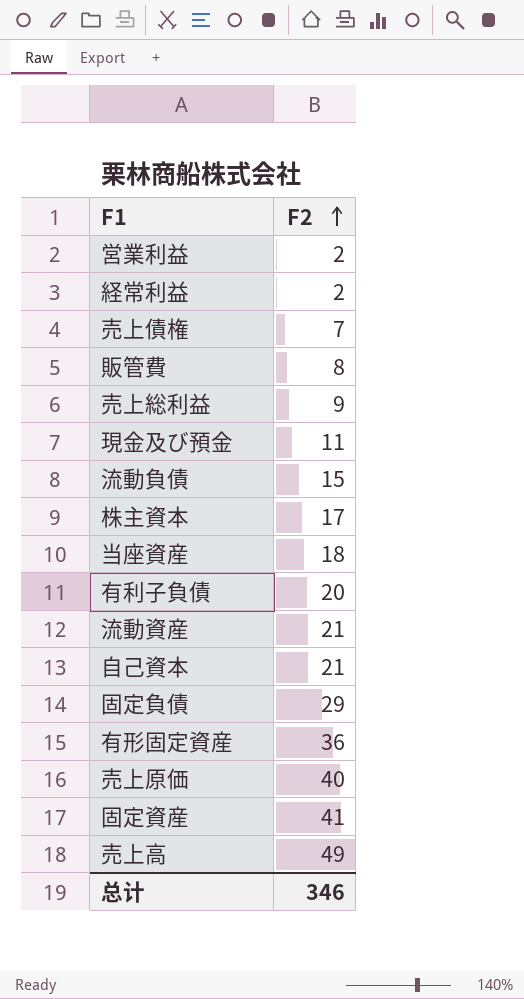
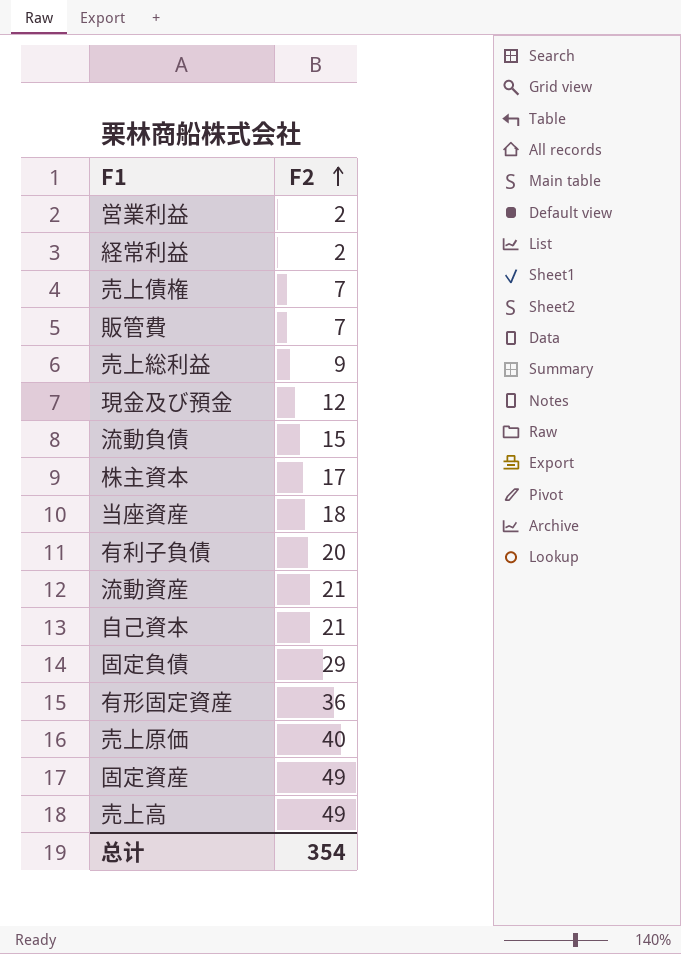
販管費 | F2: 8 -> 7
現金及び預金 | F2: 11 -> 12
固定資産 | F2: 41 -> 49
总计 | F2: 346 -> 354

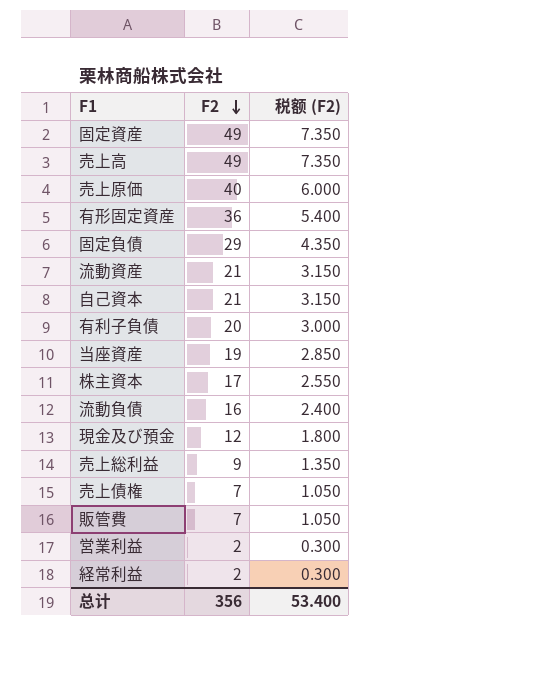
row order: F2 ascending -> F2 descending
column 税额 (F2) | formula: none -> [F2] * 0.15
当座資産 | F2: 18 -> 19
流動負債 | F2: 15 -> 16
总计 | F2: 354 -> 356

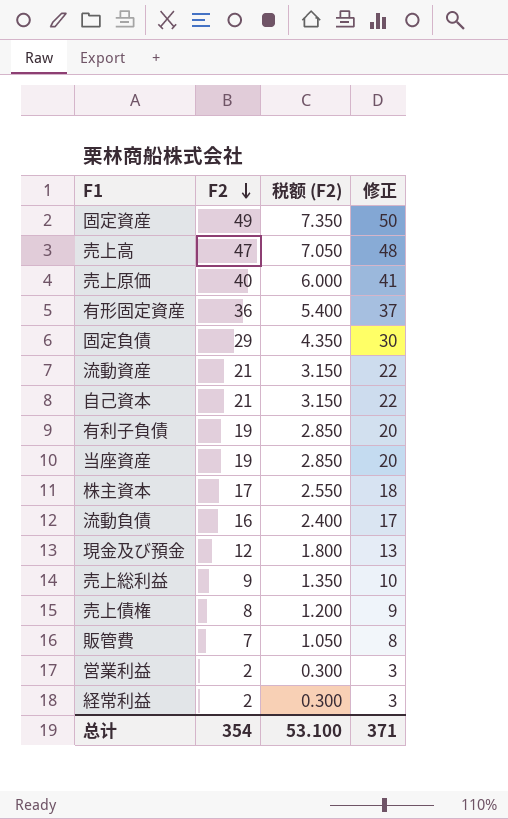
column 修正 | formula: none -> [F2] + 1
売上高 | F2: 49 -> 47
売上高 | 税额 (F2): 7.350 -> 7.050
有利子負債 | F2: 20 -> 19
有利子負債 | 税额 (F2): 3.000 -> 2.850
売上債権 | F2: 7 -> 8
売上債権 | 税额 (F2): 1.050 -> 1.200
总计 | F2: 356 -> 354
总计 | 税额 (F2): 53.400 -> 53.100

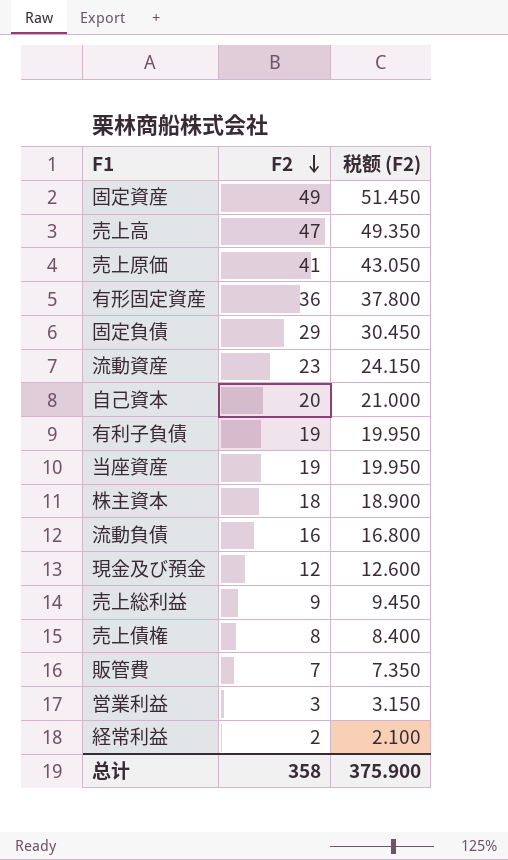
column 修正 | formula: [F2] + 1 -> none
column 税额 (F2) | formula: [F2] * 0.15 -> [F2] * 1.05
売上原価 | F2: 40 -> 41
流動資産 | F2: 21 -> 23
自己資本 | F2: 21 -> 20
株主資本 | F2: 17 -> 18
営業利益 | F2: 2 -> 3
总计 | F2: 354 -> 358
总计 | 税额 (F2): 53.100 -> 375.900

